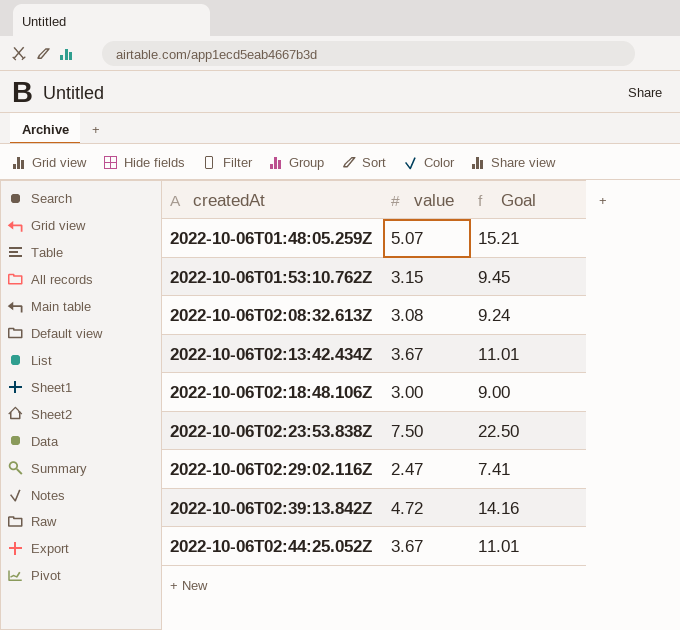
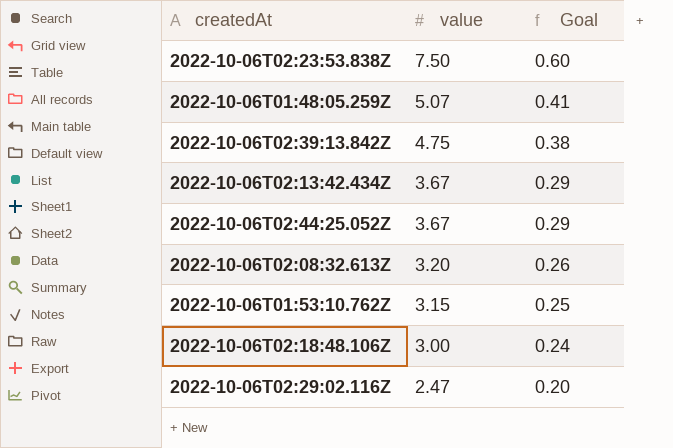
row order: createdAt ascending -> value descending
column Goal | formula: [value] * 3 -> [value] * 0.08
2022-10-06T02:39:13.842Z | value: 4.72 -> 4.75
2022-10-06T02:08:32.613Z | value: 3.08 -> 3.20

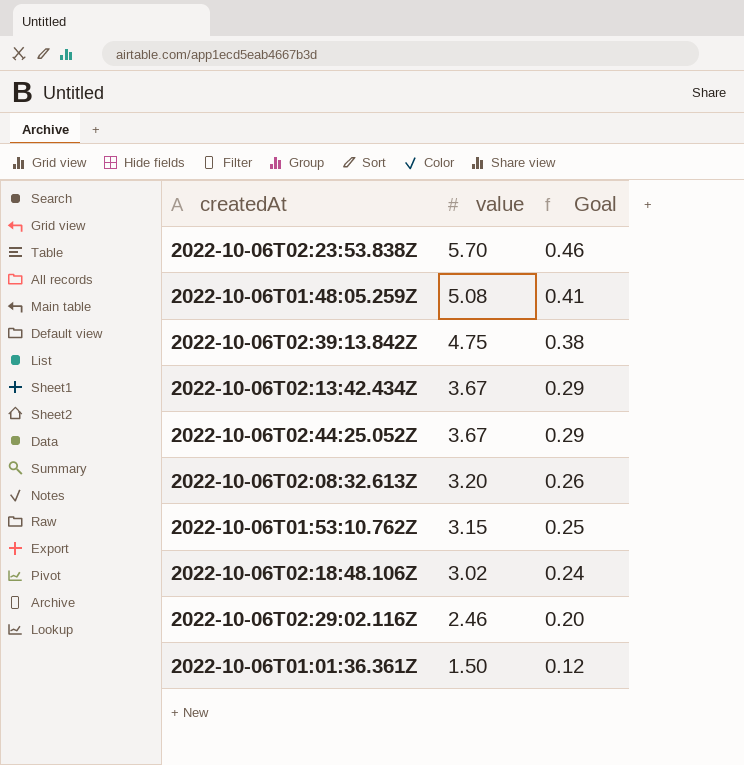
2022-10-06T02:23:53.838Z | value: 7.50 -> 5.70
2022-10-06T02:23:53.838Z | Goal: 0.60 -> 0.46
2022-10-06T01:48:05.259Z | value: 5.07 -> 5.08
2022-10-06T02:18:48.106Z | value: 3.00 -> 3.02
2022-10-06T02:29:02.116Z | value: 2.47 -> 2.46
row 2022-10-06T01:01:36.361Z: none -> 1.50 | 0.12

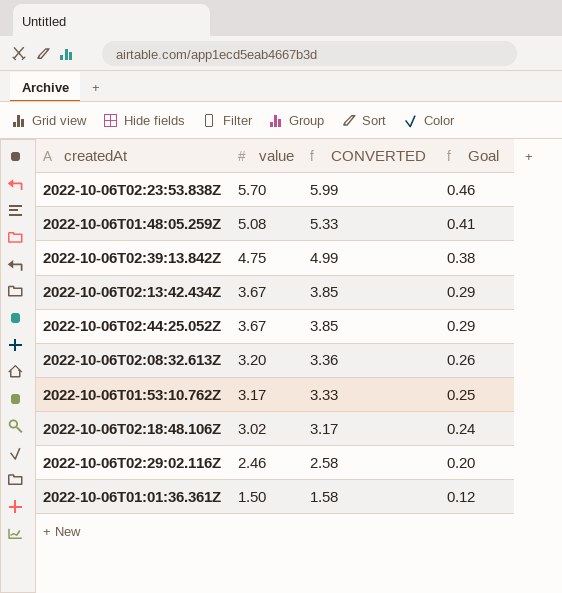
column CONVERTED | formula: none -> [value] * 1.05
2022-10-06T01:53:10.762Z | value: 3.15 -> 3.17

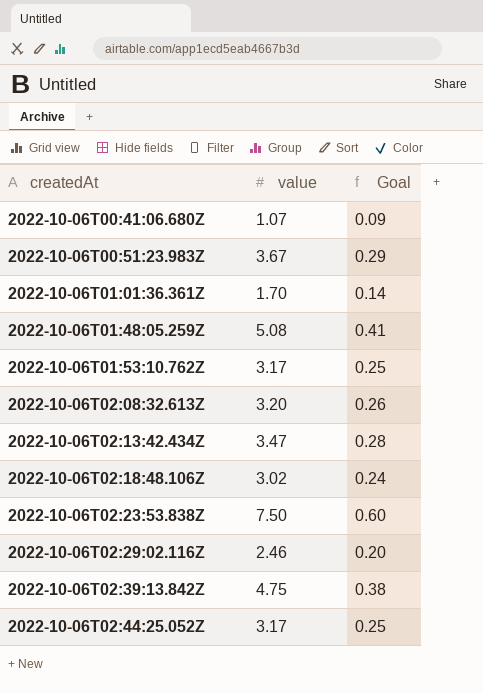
row order: value descending -> createdAt ascending
column CONVERTED | formula: [value] * 1.05 -> none
row 2022-10-06T00:41:06.680Z: none -> 1.07 | 0.09
row 2022-10-06T00:51:23.983Z: none -> 3.67 | 0.29
2022-10-06T01:01:36.361Z | value: 1.50 -> 1.70
2022-10-06T01:01:36.361Z | Goal: 0.12 -> 0.14
2022-10-06T02:13:42.434Z | value: 3.67 -> 3.47
2022-10-06T02:13:42.434Z | Goal: 0.29 -> 0.28
2022-10-06T02:23:53.838Z | value: 5.70 -> 7.50
2022-10-06T02:23:53.838Z | Goal: 0.46 -> 0.60
2022-10-06T02:44:25.052Z | value: 3.67 -> 3.17
2022-10-06T02:44:25.052Z | Goal: 0.29 -> 0.25

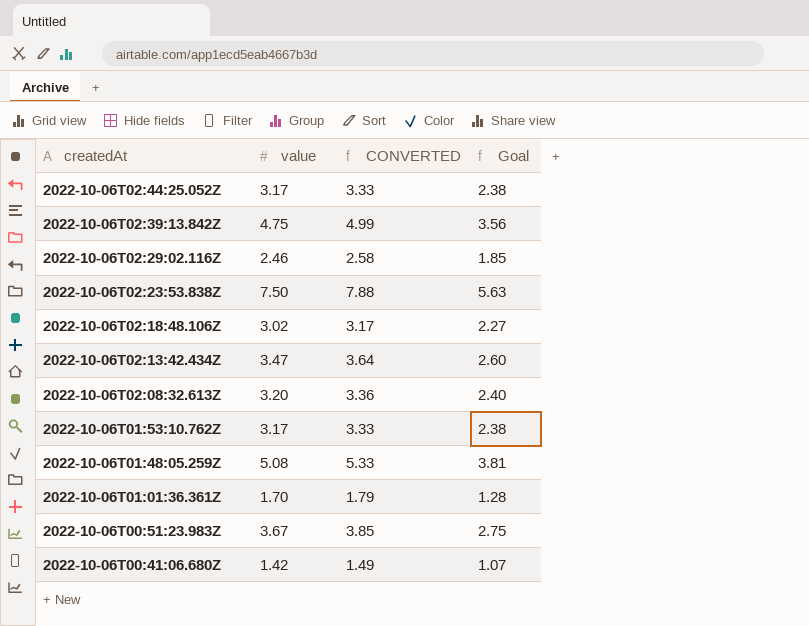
row order: createdAt ascending -> createdAt descending
column CONVERTED | formula: none -> [value] * 1.05
column Goal | formula: [value] * 0.08 -> [value] * 0.75
2022-10-06T00:41:06.680Z | value: 1.07 -> 1.42

